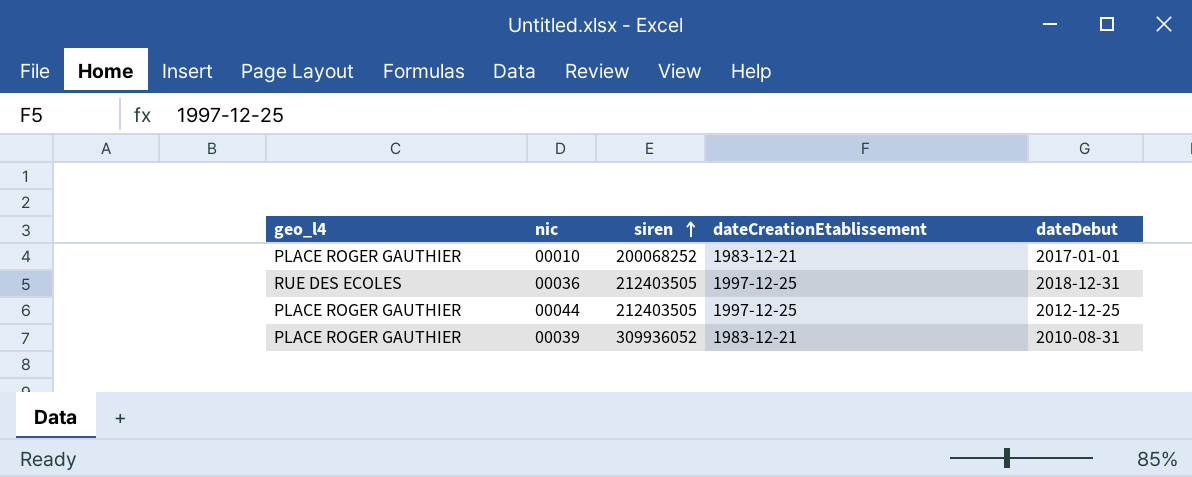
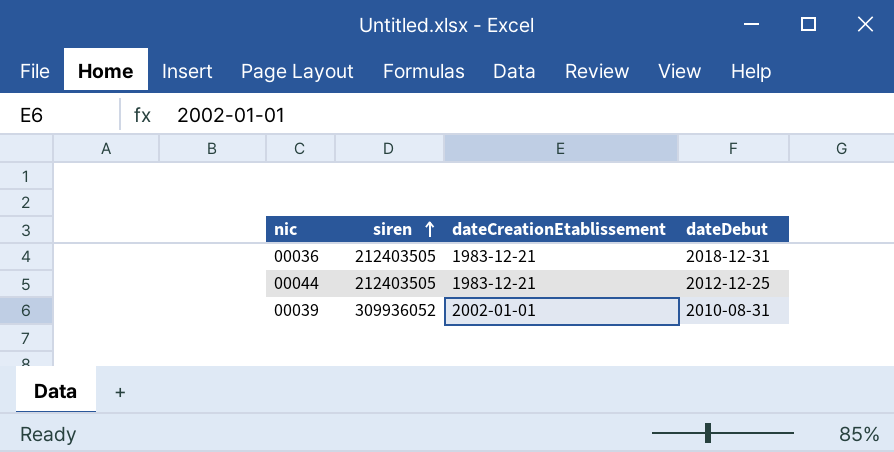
column geo_l4 | position: 1 -> none
row 00010: PLACE ROGER GAUTHIER | 200068252 | 1983-12-21 | 2017-01-01 -> none
00036 | dateCreationEtablissement: 1997-12-25 -> 1983-12-21
00044 | dateCreationEtablissement: 1997-12-25 -> 1983-12-21
00039 | dateCreationEtablissement: 1983-12-21 -> 2002-01-01

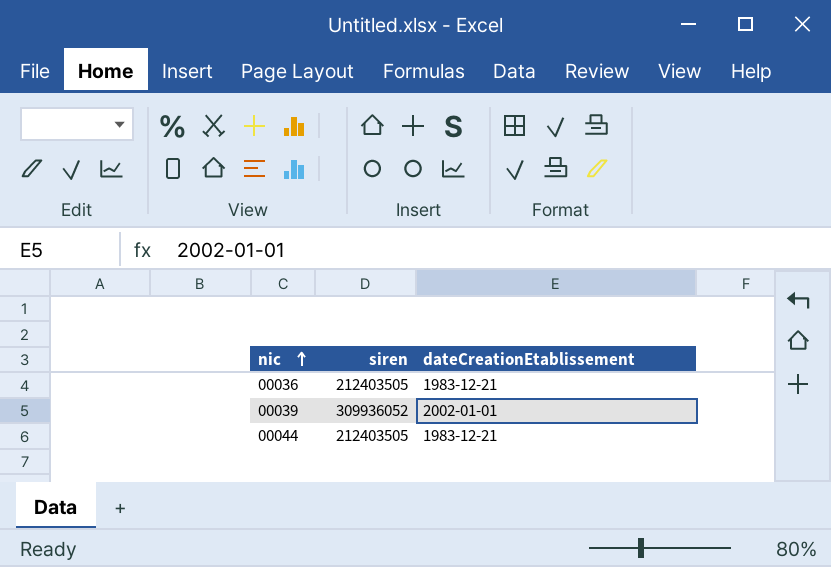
row order: siren ascending -> nic ascending
column dateDebut | position: 4 -> none

